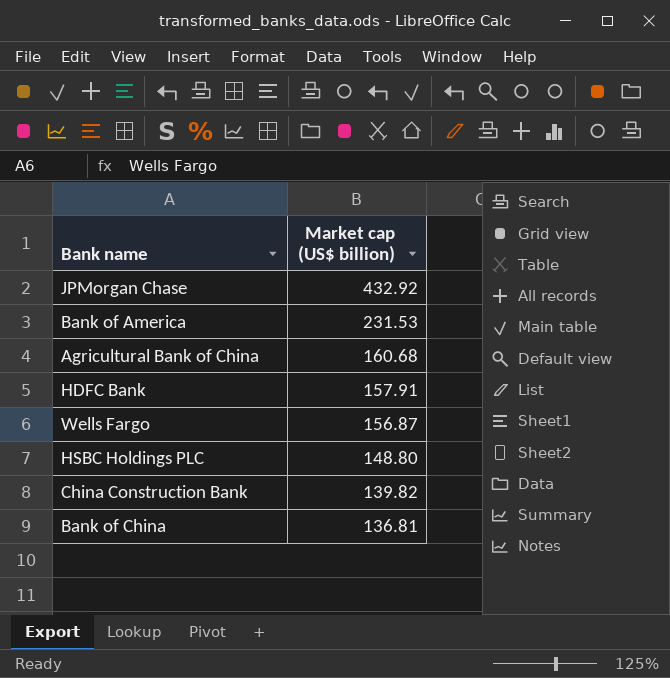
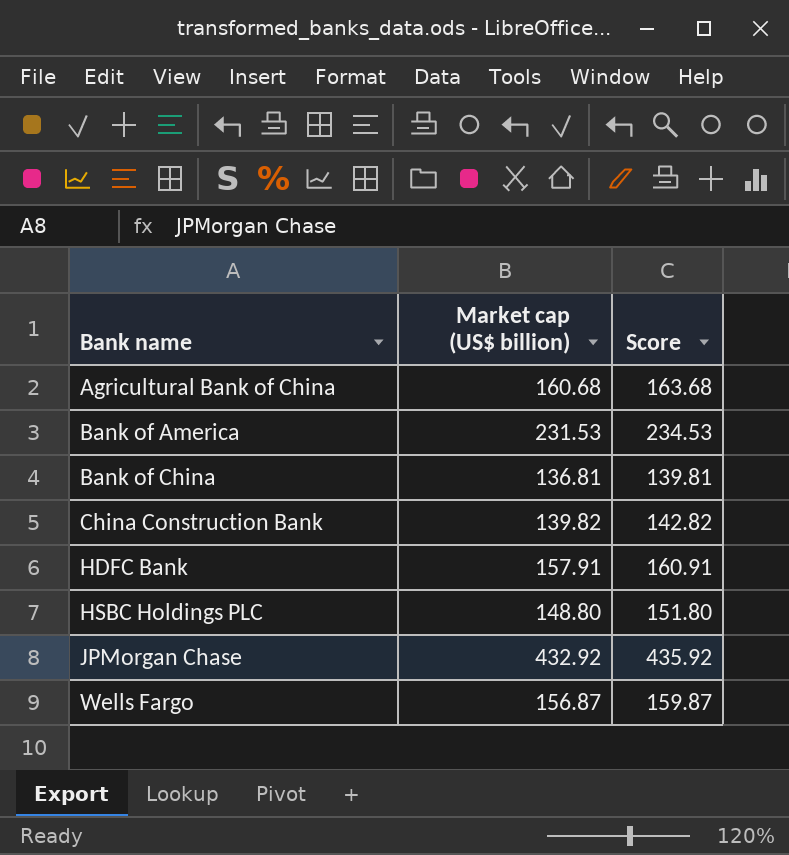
row order: Market cap (US$ billion) descending -> Bank name ascending
column Score | formula: none -> [Market cap (US$ billion)] + 3

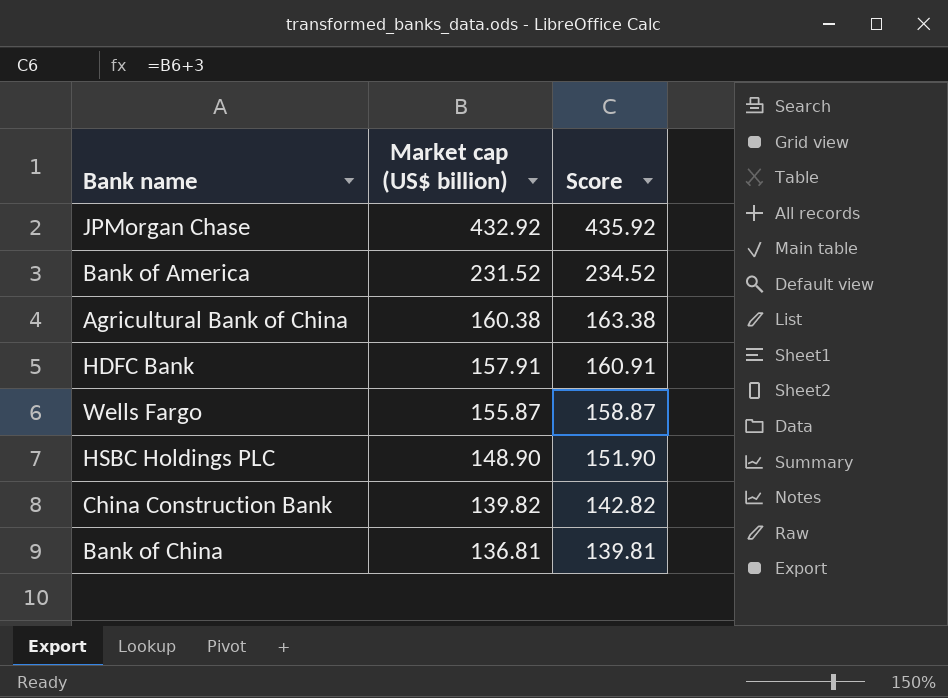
row order: Bank name ascending -> Market cap (US$ billion) descending
Bank of America | Market cap (US$ billion): 231.53 -> 231.52
Bank of America | Score: 234.53 -> 234.52
Agricultural Bank of China | Market cap (US$ billion): 160.68 -> 160.38
Agricultural Bank of China | Score: 163.68 -> 163.38
Wells Fargo | Market cap (US$ billion): 156.87 -> 155.87
Wells Fargo | Score: 159.87 -> 158.87
HSBC Holdings PLC | Market cap (US$ billion): 148.80 -> 148.90
HSBC Holdings PLC | Score: 151.80 -> 151.90

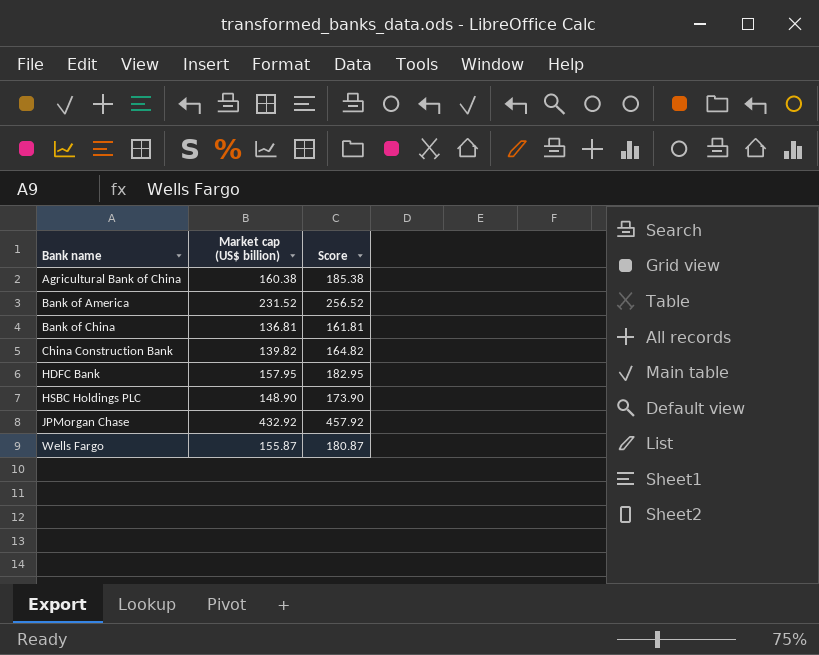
row order: Market cap (US$ billion) descending -> Bank name ascending
column Score | formula: [Market cap (US$ billion)] + 3 -> [Market cap (US$ billion)] + 25
HDFC Bank | Market cap (US$ billion): 157.91 -> 157.95

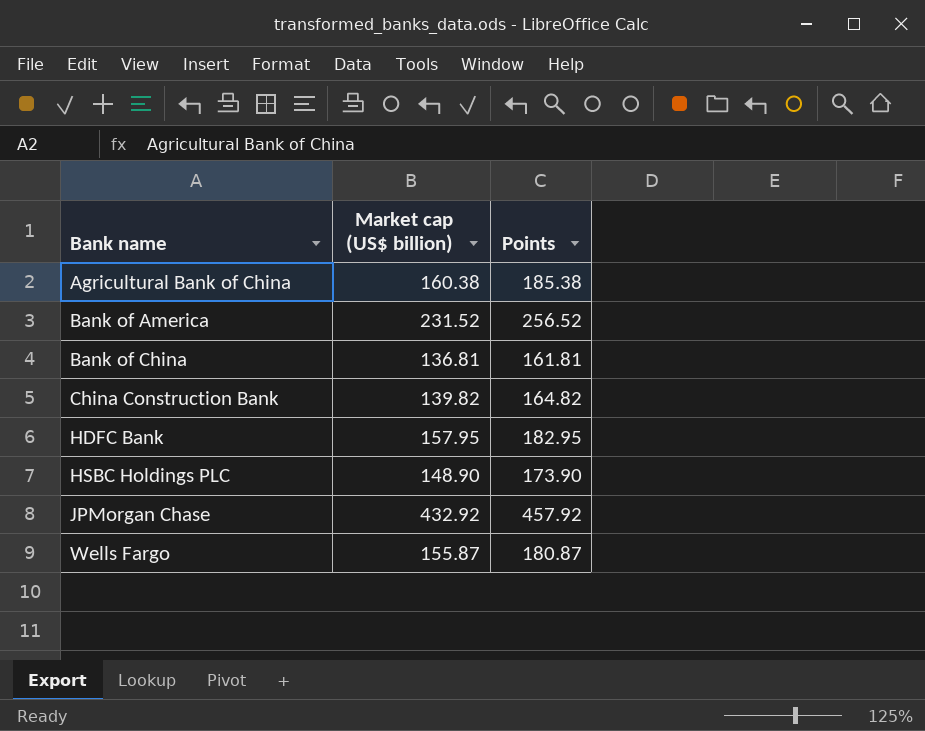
column name: Score -> Points

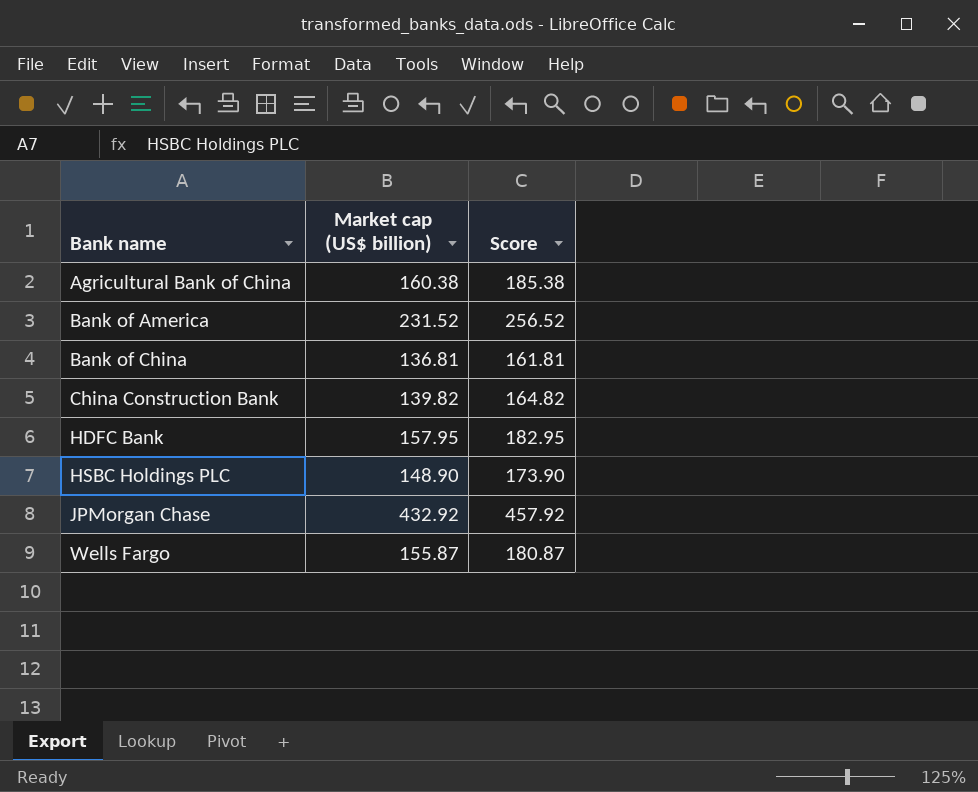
column name: Points -> Score

